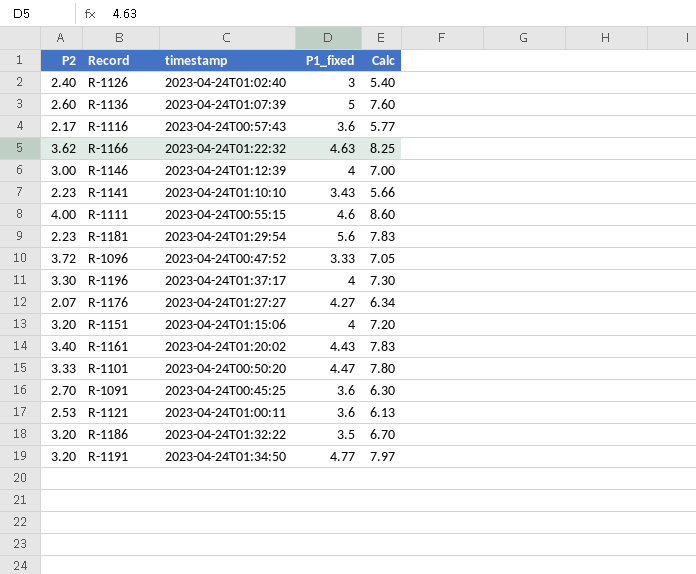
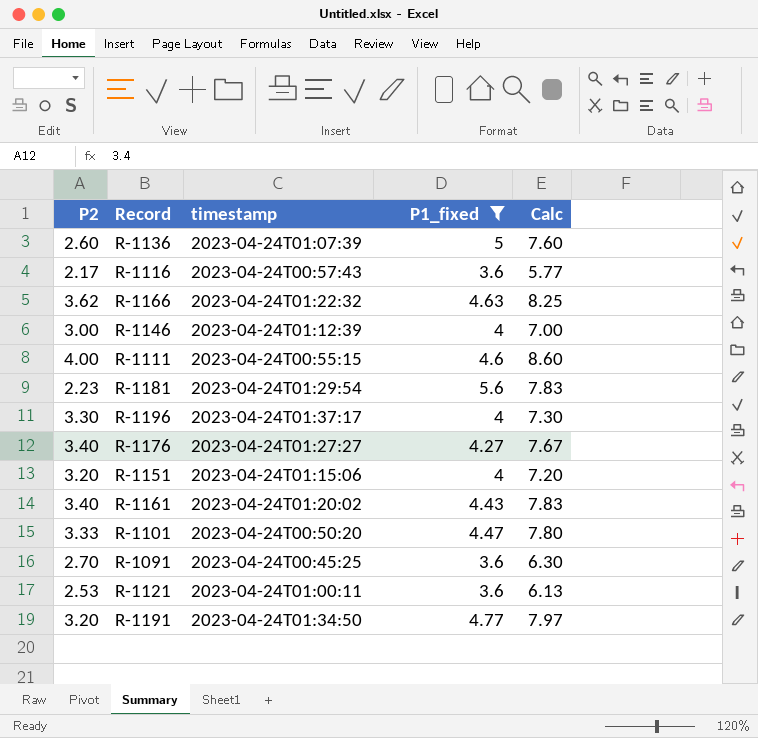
filter: none -> P1_fixed >= 3.6
R-1176 | P2: 2.07 -> 3.40
R-1176 | Calc: 6.34 -> 7.67

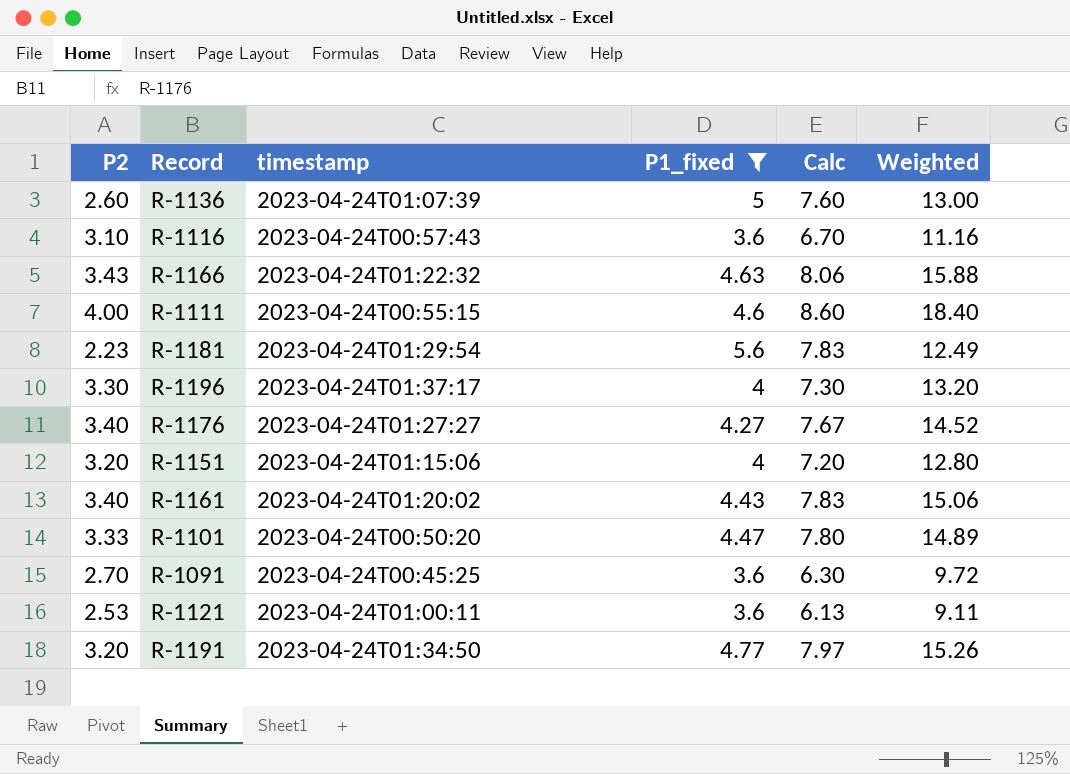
column Weighted | formula: none -> [P2] * [P1_fixed]
row R-1146: 3.00 | 2023-04-24T01:12:39 | 4 | 7.00 -> none
R-1116 | P2: 2.17 -> 3.10
R-1116 | Calc: 5.77 -> 6.70
R-1166 | P2: 3.62 -> 3.43
R-1166 | Calc: 8.25 -> 8.06

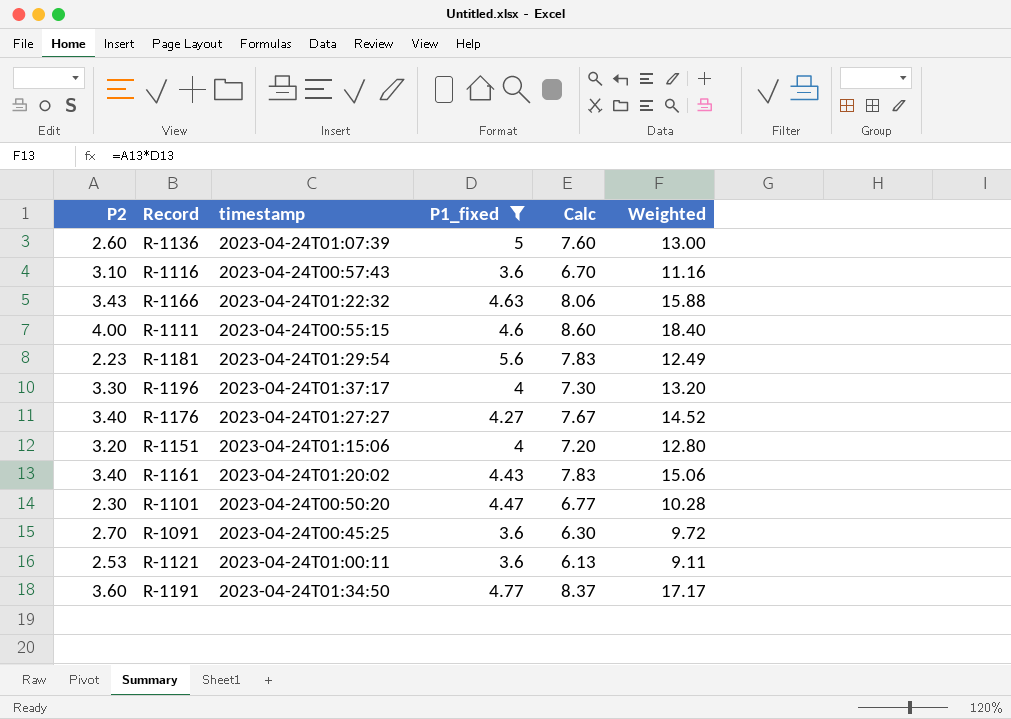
R-1101 | P2: 3.33 -> 2.30
R-1101 | Calc: 7.80 -> 6.77
R-1101 | Weighted: 14.89 -> 10.28
R-1191 | P2: 3.20 -> 3.60
R-1191 | Calc: 7.97 -> 8.37
R-1191 | Weighted: 15.26 -> 17.17

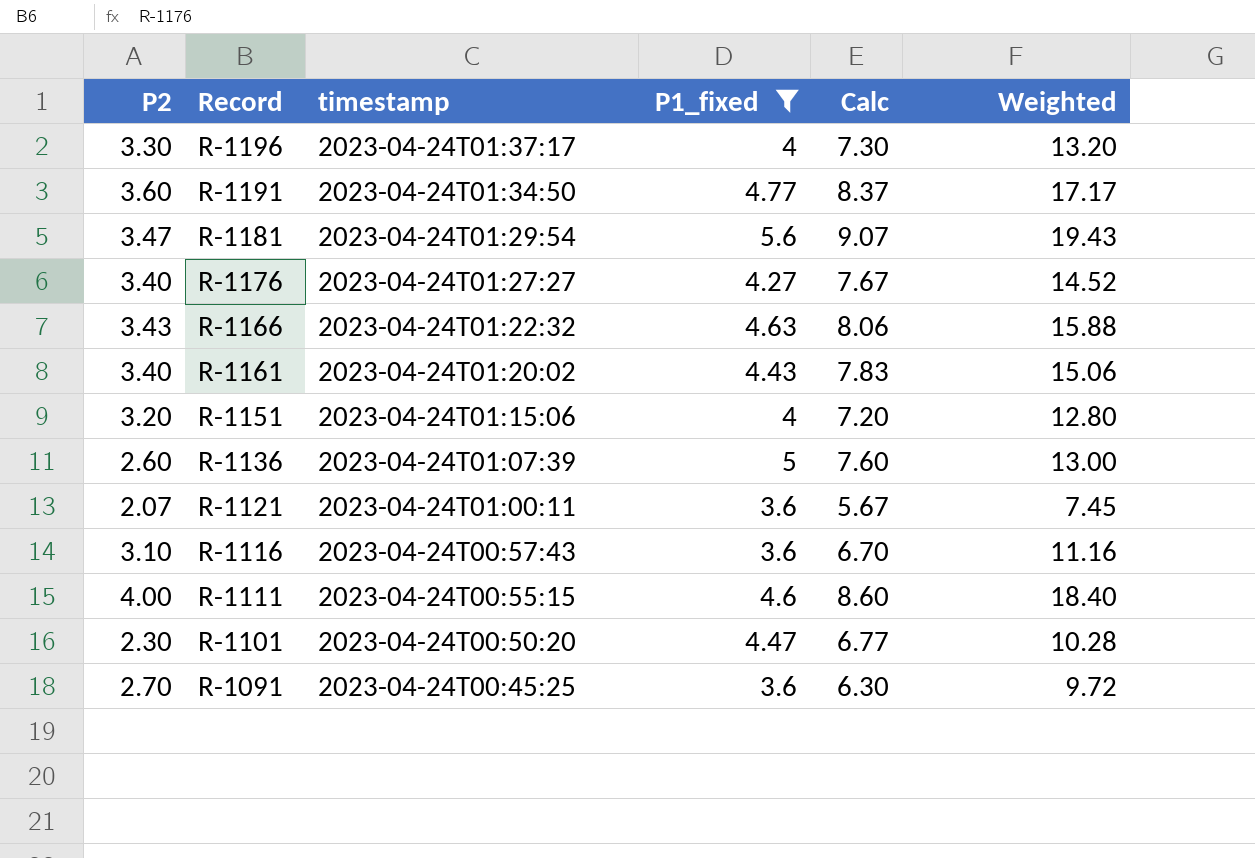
row order: none -> Record descending
R-1181 | P2: 2.23 -> 3.47
R-1181 | Calc: 7.83 -> 9.07
R-1181 | Weighted: 12.49 -> 19.43
R-1121 | P2: 2.53 -> 2.07
R-1121 | Calc: 6.13 -> 5.67
R-1121 | Weighted: 9.11 -> 7.45

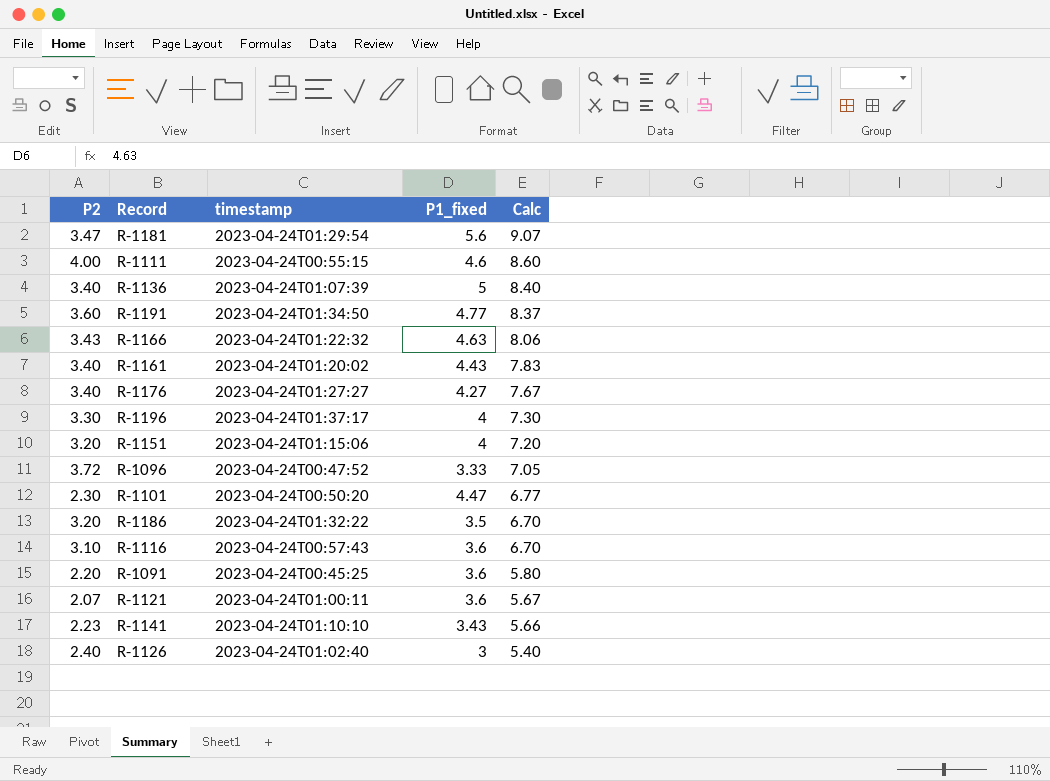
filter: P1_fixed >= 3.6 -> none
row order: Record descending -> Calc descending
column Weighted | formula: [P2] * [P1_fixed] -> none
R-1136 | P2: 2.60 -> 3.40
R-1136 | Calc: 7.60 -> 8.40
R-1091 | P2: 2.70 -> 2.20
R-1091 | Calc: 6.30 -> 5.80

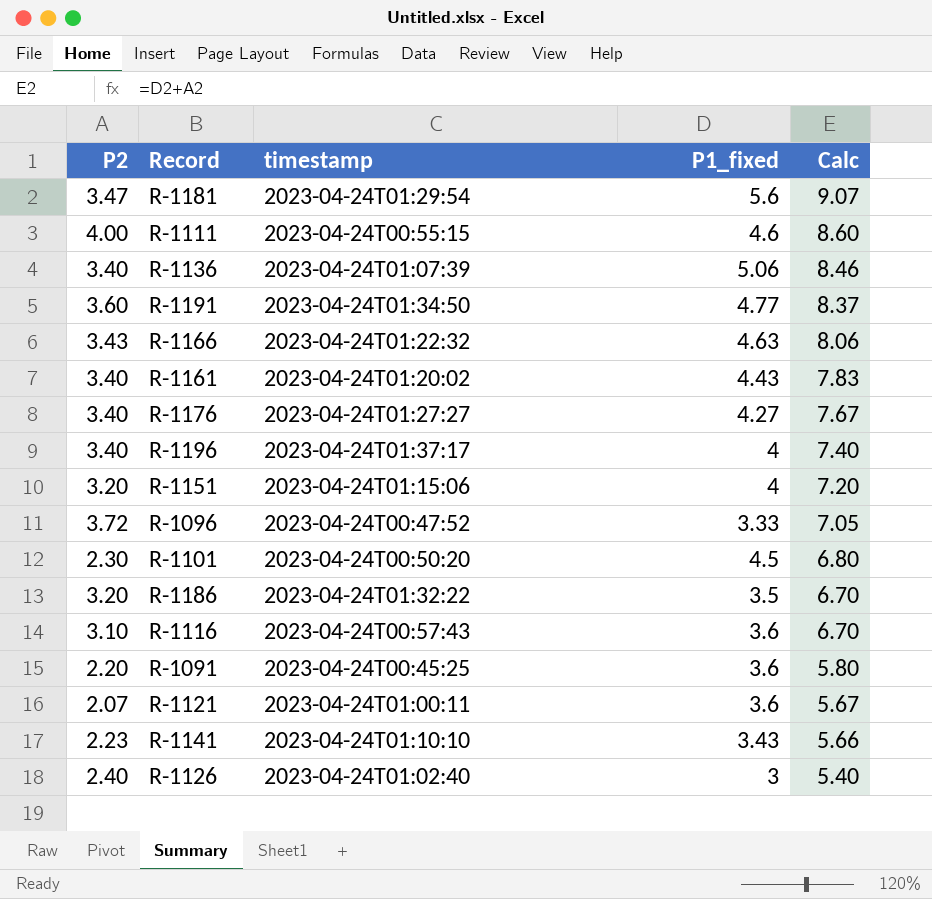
R-1136 | P1_fixed: 5 -> 5.06
R-1136 | Calc: 8.40 -> 8.46
R-1196 | P2: 3.30 -> 3.40
R-1196 | Calc: 7.30 -> 7.40
R-1101 | P1_fixed: 4.47 -> 4.5
R-1101 | Calc: 6.77 -> 6.80

